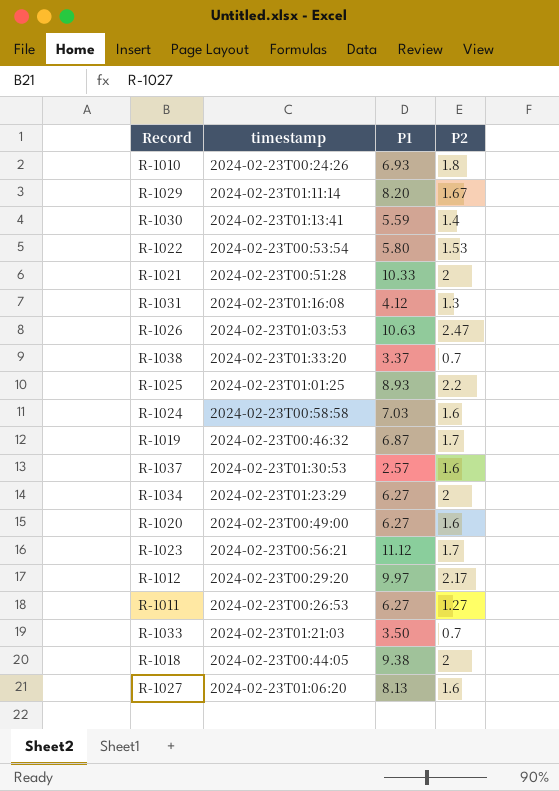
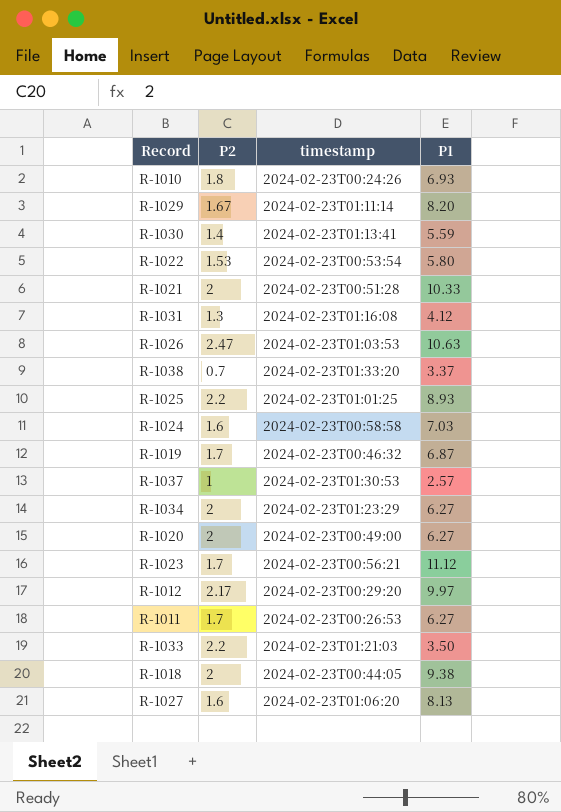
column P2 | position: 4 -> 2
R-1037 | P2: 1.6 -> 1
R-1020 | P2: 1.6 -> 2
R-1011 | P2: 1.27 -> 1.7
R-1033 | P2: 0.7 -> 2.2

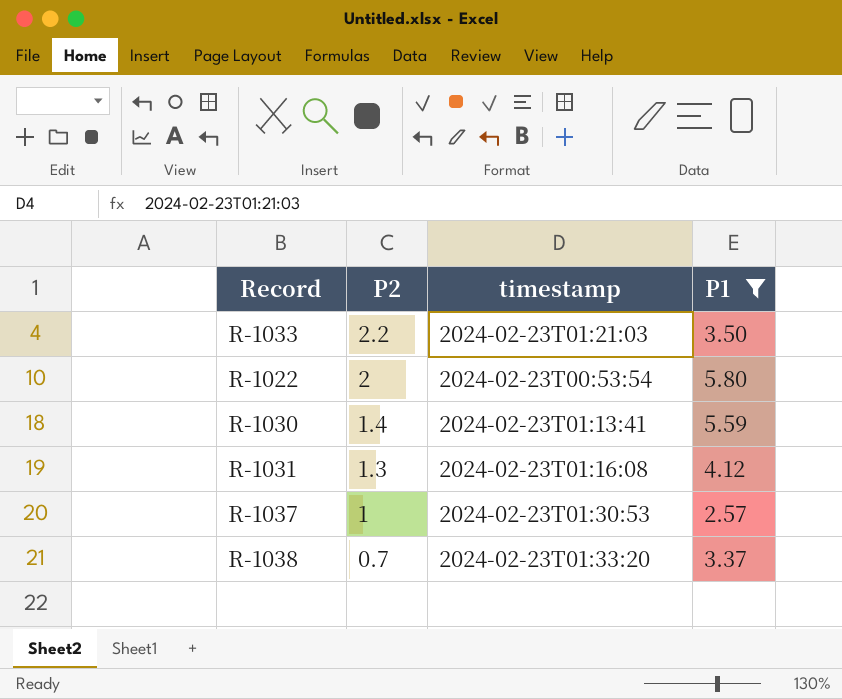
filter: none -> P1 <= 5.80
row order: none -> P2 descending
R-1022 | P2: 1.53 -> 2

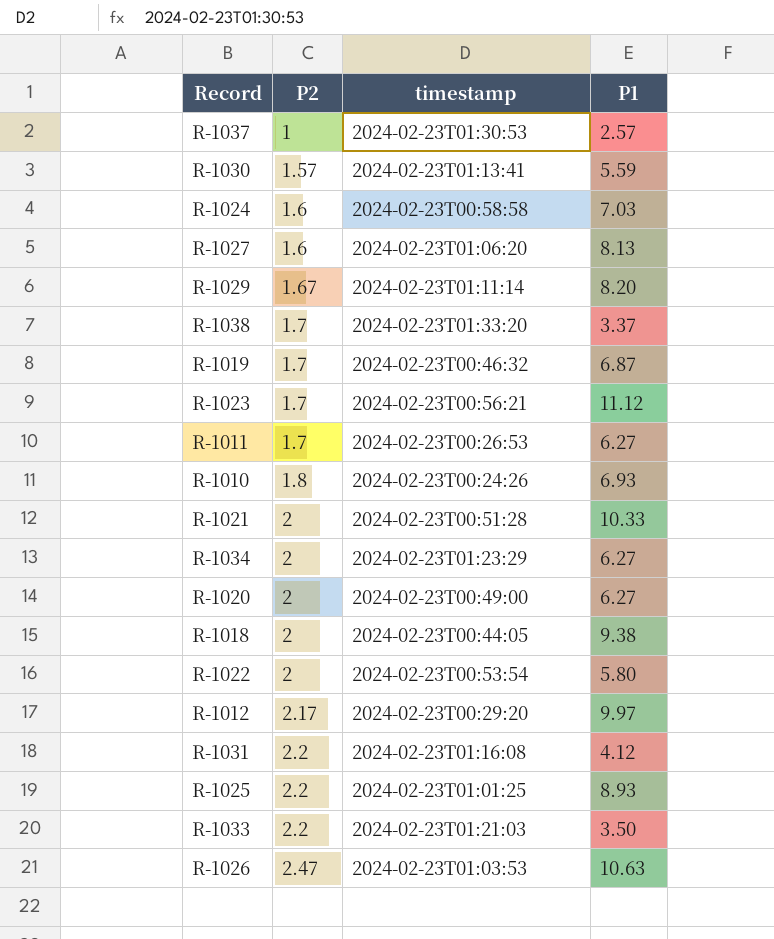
filter: P1 <= 5.80 -> none
row order: P2 descending -> P2 ascending
R-1030 | P2: 1.4 -> 1.57
R-1038 | P2: 0.7 -> 1.7
R-1031 | P2: 1.3 -> 2.2

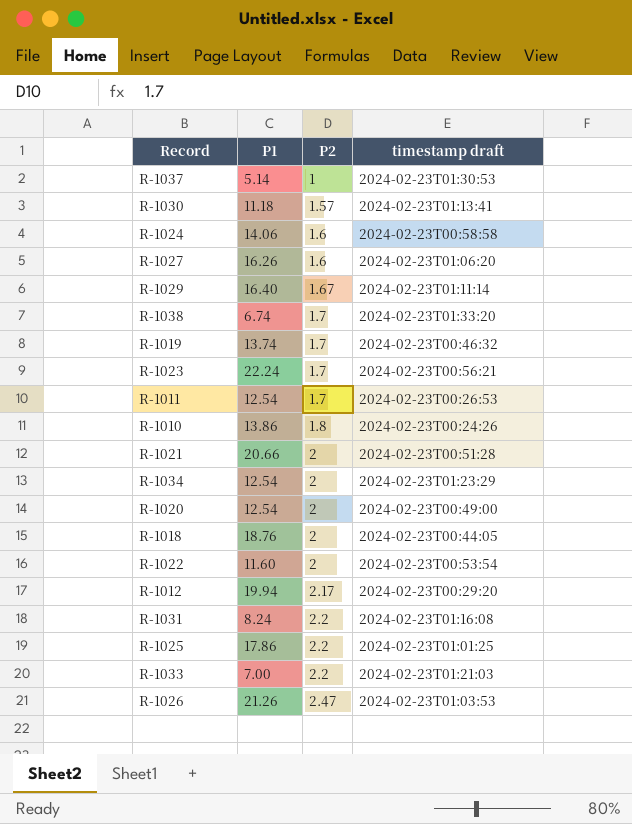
column P1 | position: 4 -> 2
column name: timestamp -> timestamp draft
R-1037 | P1: 2.57 -> 5.14
R-1030 | P1: 5.59 -> 11.18
R-1024 | P1: 7.03 -> 14.06
R-1027 | P1: 8.13 -> 16.26
R-1029 | P1: 8.20 -> 16.40
R-1038 | P1: 3.37 -> 6.74
R-1019 | P1: 6.87 -> 13.74
R-1023 | P1: 11.12 -> 22.24
R-1011 | P1: 6.27 -> 12.54
R-1010 | P1: 6.93 -> 13.86
R-1021 | P1: 10.33 -> 20.66
R-1034 | P1: 6.27 -> 12.54
R-1020 | P1: 6.27 -> 12.54
R-1018 | P1: 9.38 -> 18.76
R-1022 | P1: 5.80 -> 11.60
R-1012 | P1: 9.97 -> 19.94
R-1031 | P1: 4.12 -> 8.24
R-1025 | P1: 8.93 -> 17.86
R-1033 | P1: 3.50 -> 7.00
R-1026 | P1: 10.63 -> 21.26

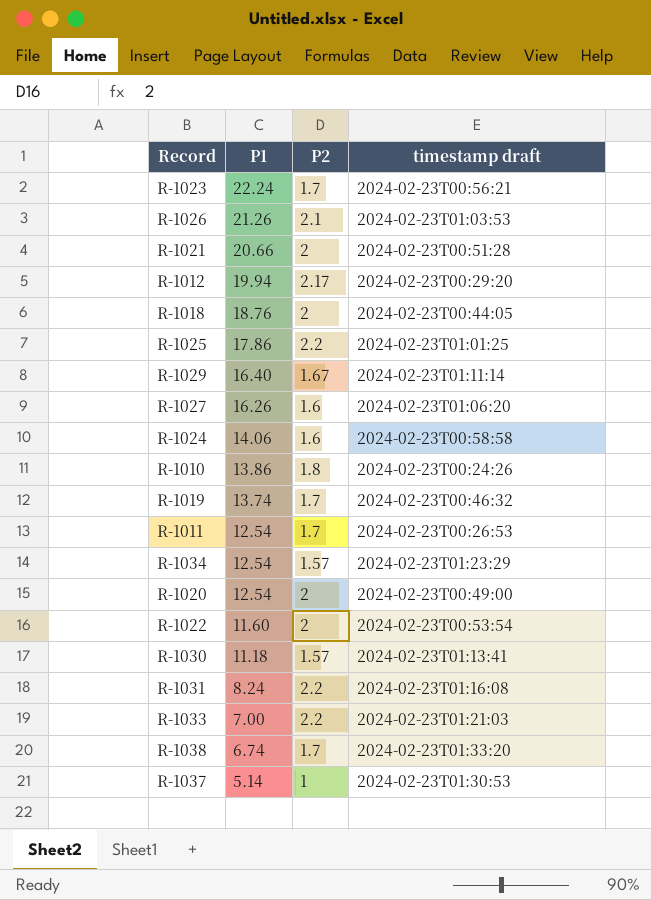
row order: P2 ascending -> P1 descending
R-1026 | P2: 2.47 -> 2.1
R-1034 | P2: 2 -> 1.57

